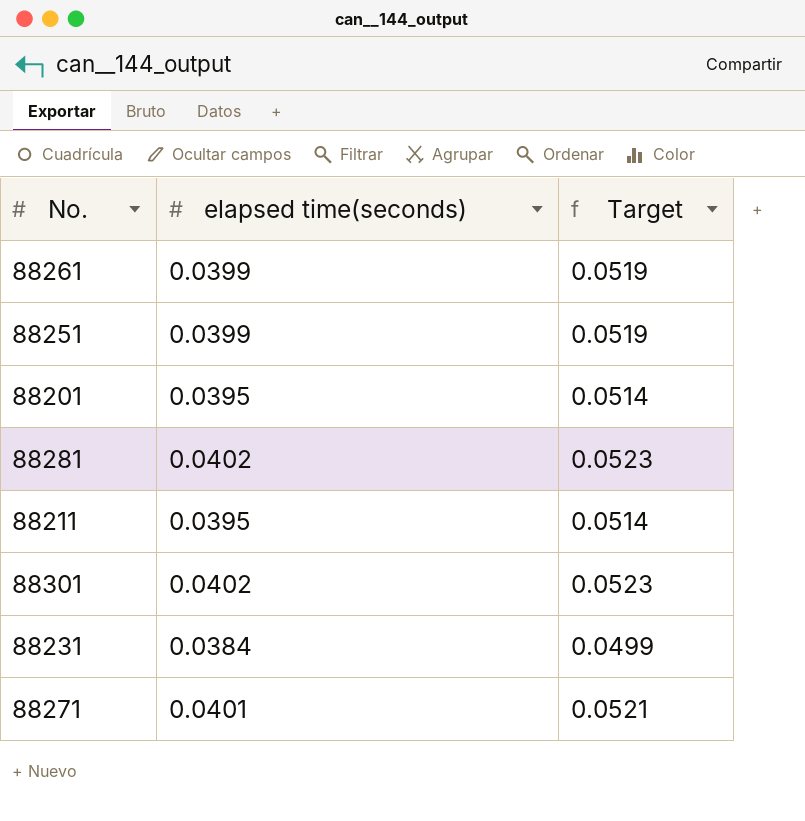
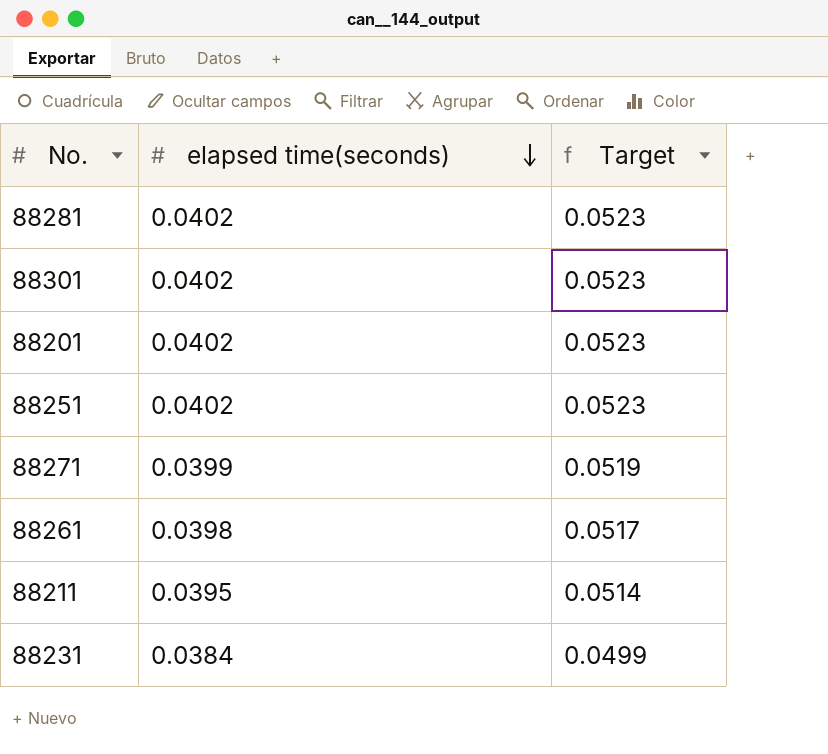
row order: none -> elapsed time(seconds) descending
88201 | elapsed time(seconds): 0.0395 -> 0.0402
88201 | Target: 0.0514 -> 0.0523
88251 | elapsed time(seconds): 0.0399 -> 0.0402
88251 | Target: 0.0519 -> 0.0523
88271 | elapsed time(seconds): 0.0401 -> 0.0399
88271 | Target: 0.0521 -> 0.0519
88261 | elapsed time(seconds): 0.0399 -> 0.0398
88261 | Target: 0.0519 -> 0.0517

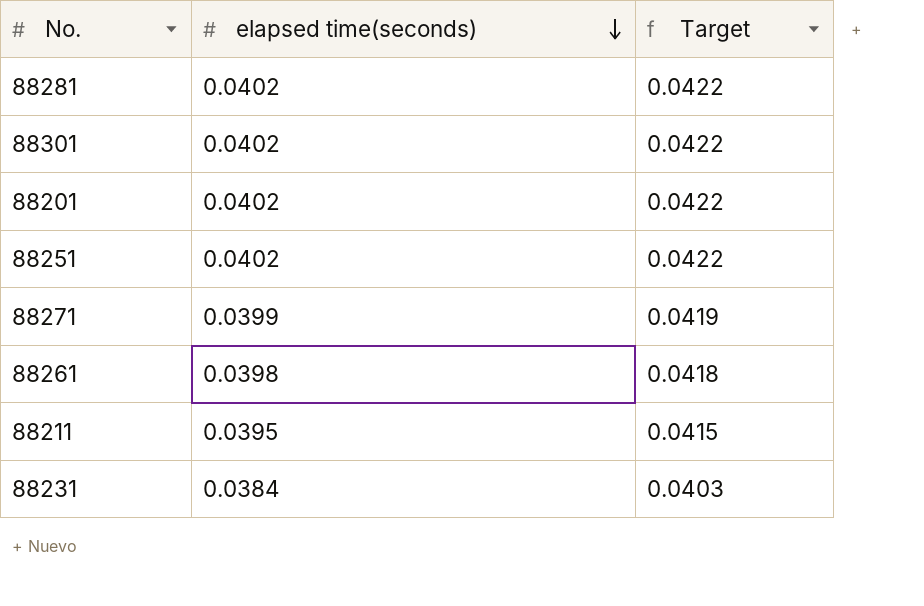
column Target | formula: [elapsed time(seconds)] * 1.3 -> [elapsed time(seconds)] * 1.05

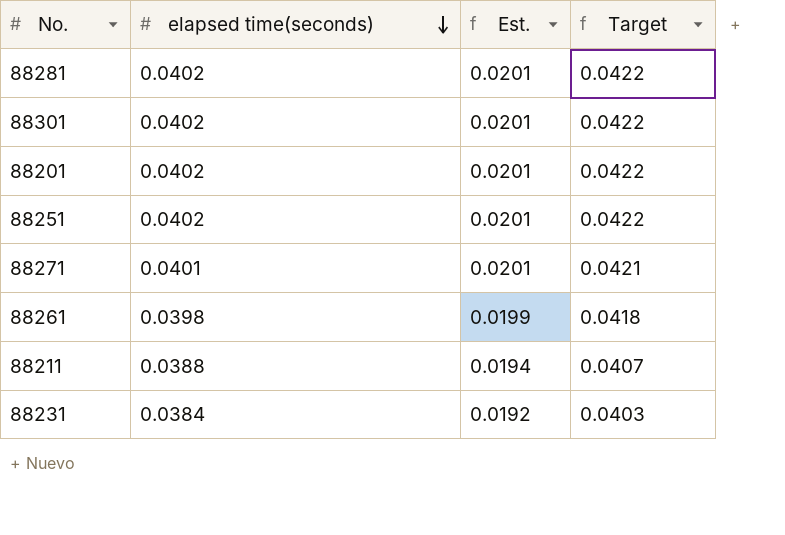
column Est. | formula: none -> [elapsed time(seconds)] * 0.5
88271 | elapsed time(seconds): 0.0399 -> 0.0401
88271 | Target: 0.0419 -> 0.0421
88211 | elapsed time(seconds): 0.0395 -> 0.0388
88211 | Target: 0.0415 -> 0.0407

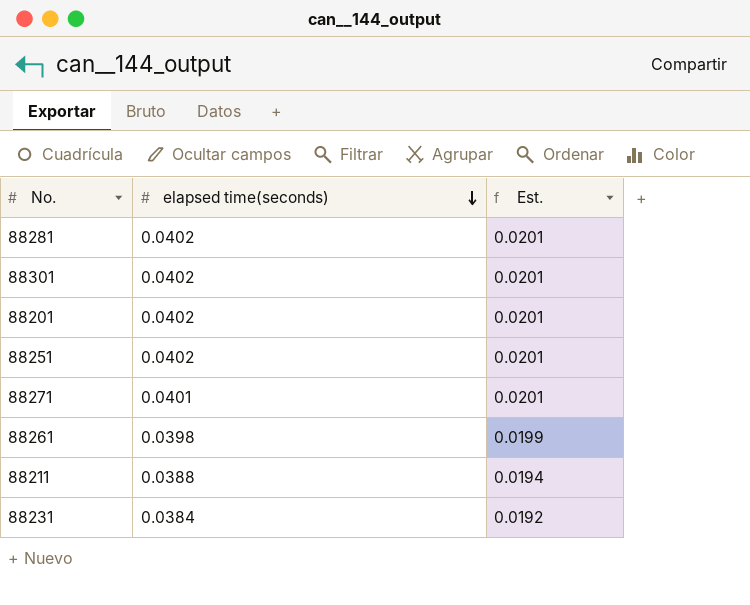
column Target | formula: [elapsed time(seconds)] * 1.05 -> none

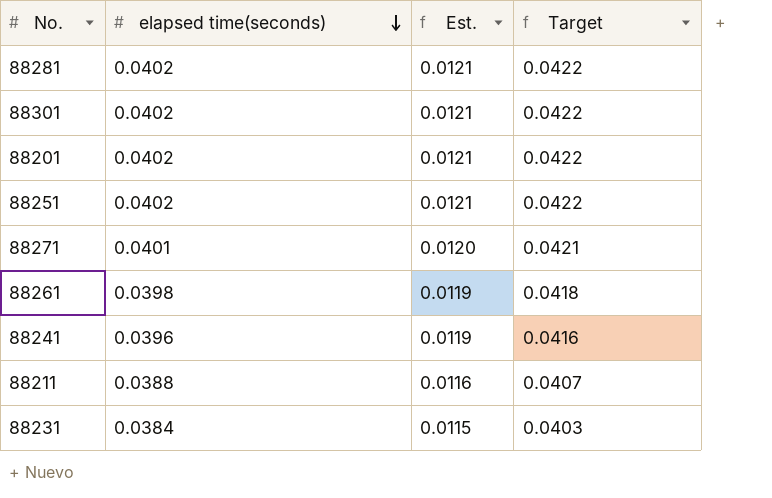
column Est. | formula: [elapsed time(seconds)] * 0.5 -> [elapsed time(seconds)] * 0.3
column Target | formula: none -> [elapsed time(seconds)] * 1.05
row 88241: none -> 0.0396 | 0.0119 | 0.0416

